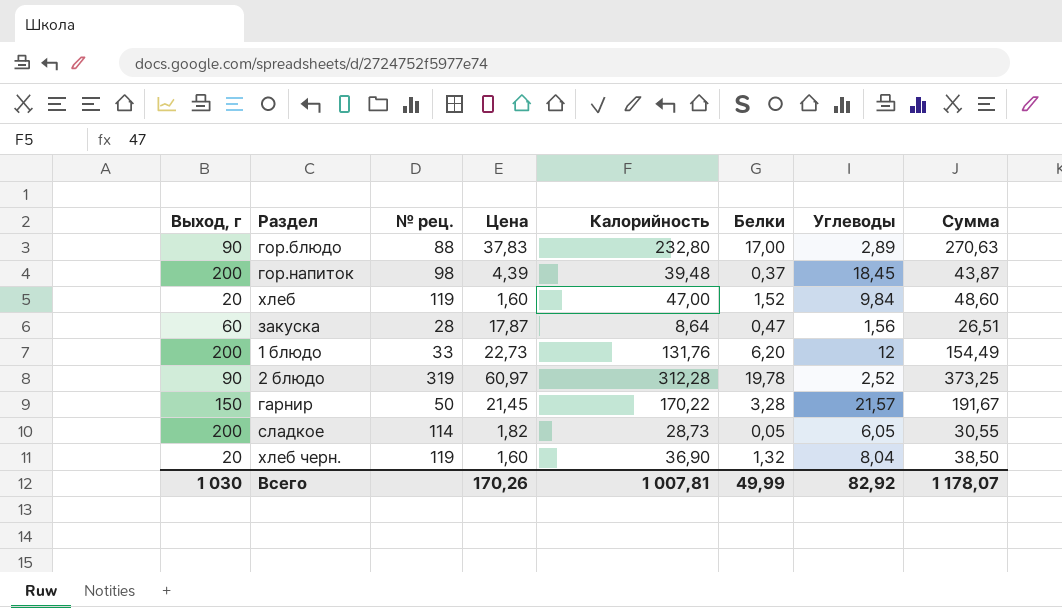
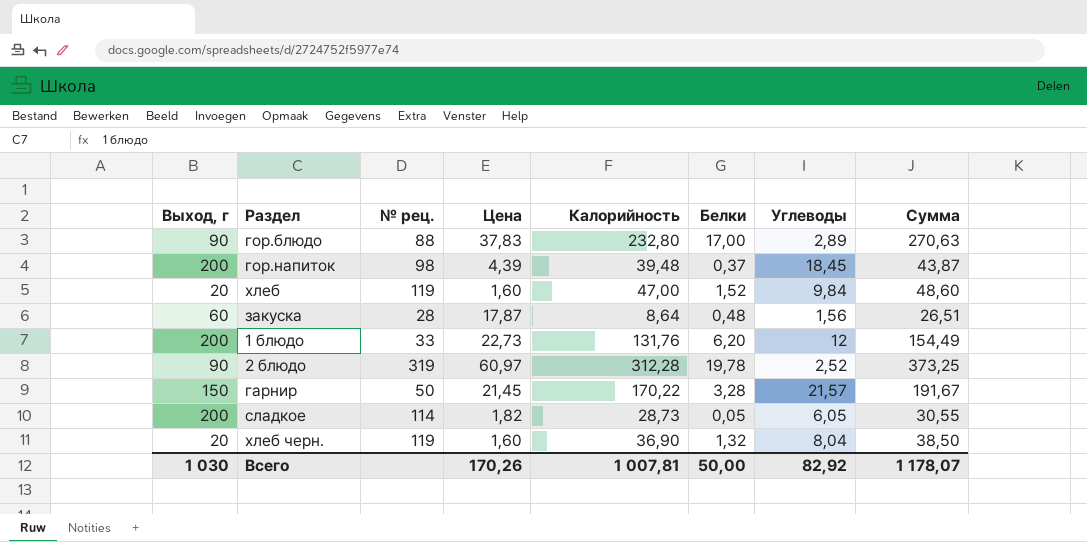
закуска | Белки: 0,47 -> 0,48
Всего | Белки: 49,99 -> 50,00

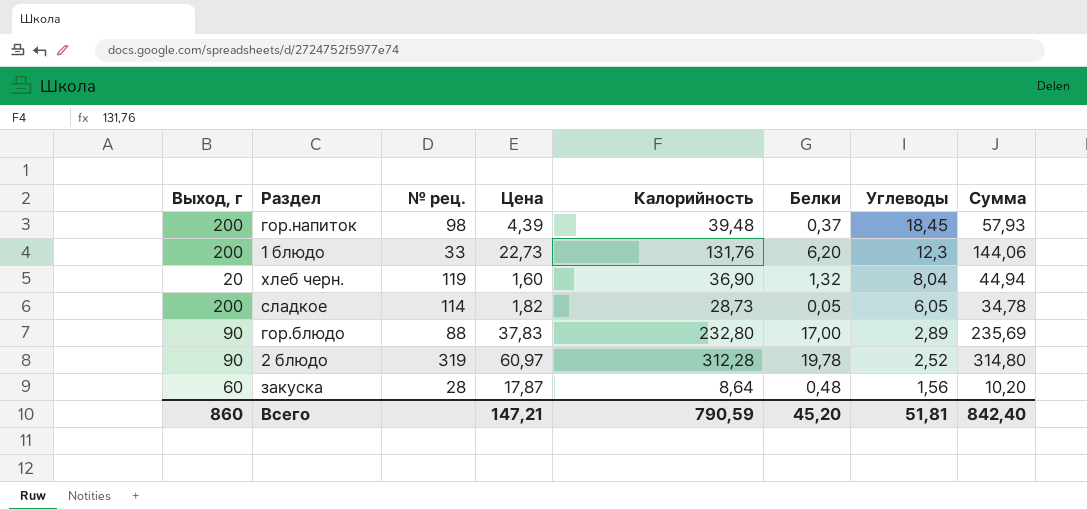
row order: none -> Углеводы descending
column Сумма | formula: [Цена] + [Калорийность] -> [Калорийность] + [Углеводы]
row хлеб: 20 | 119 | 1,60 | 47,00 | 1,52 | 9,84 | 48,60 -> none
row гарнир: 150 | 50 | 21,45 | 170,22 | 3,28 | 21,57 | 191,67 -> none
1 блюдо | Углеводы: 12 -> 12,3
Всего | Выход, г: 1 030 -> 860
Всего | Цена: 170,26 -> 147,21
Всего | Калорийность: 1 007,81 -> 790,59
Всего | Белки: 50,00 -> 45,20
Всего | Углеводы: 82,92 -> 51,81
Всего | Сумма: 1 178,07 -> 842,40

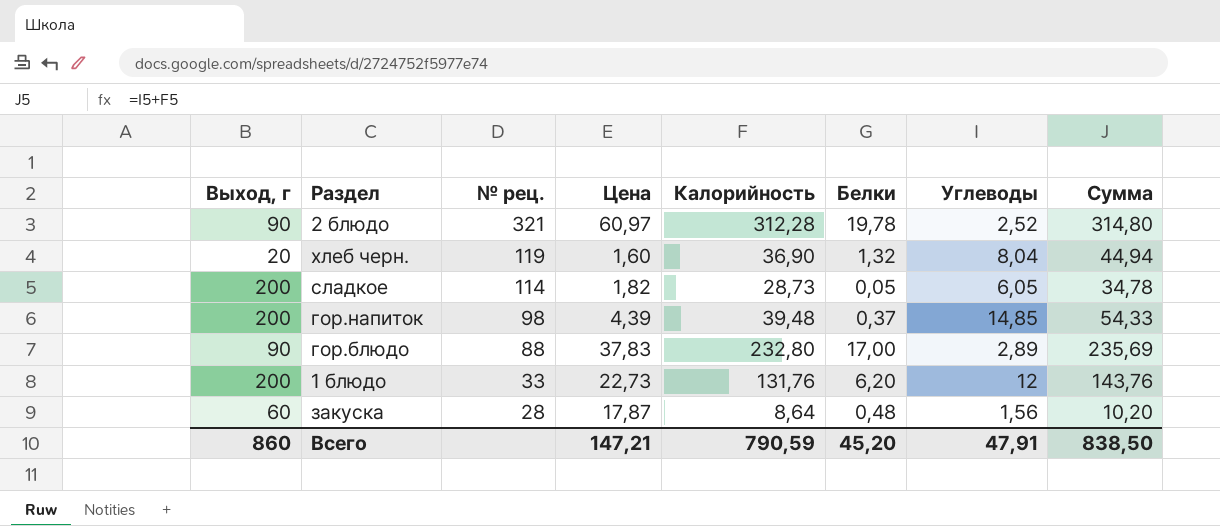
row order: Углеводы descending -> № рец. descending
2 блюдо | № рец.: 319 -> 321
гор.напиток | Углеводы: 18,45 -> 14,85
гор.напиток | Сумма: 57,93 -> 54,33
1 блюдо | Углеводы: 12,3 -> 12
1 блюдо | Сумма: 144,06 -> 143,76
Всего | Углеводы: 51,81 -> 47,91
Всего | Сумма: 842,40 -> 838,50

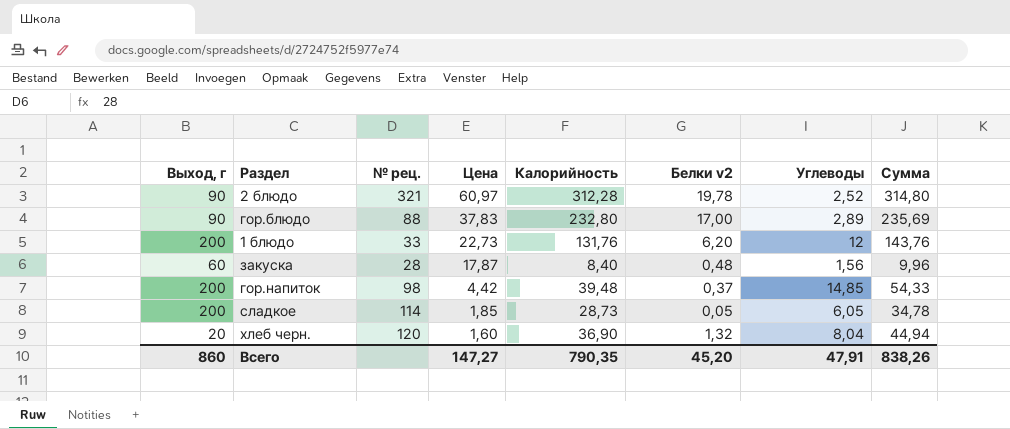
row order: № рец. descending -> Цена descending
column name: Белки -> Белки v2
закуска | Калорийность: 8,64 -> 8,40
закуска | Сумма: 10,20 -> 9,96
гор.напиток | Цена: 4,39 -> 4,42
сладкое | Цена: 1,82 -> 1,85
хлеб черн. | № рец.: 119 -> 120
Всего | Цена: 147,21 -> 147,27
Всего | Калорийность: 790,59 -> 790,35
Всего | Сумма: 838,50 -> 838,26

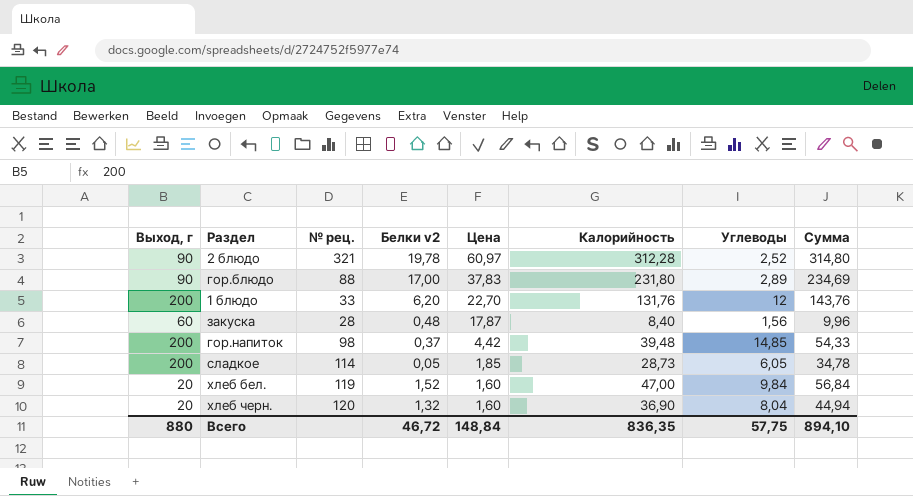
column Белки v2 | position: 6 -> 4
гор.блюдо | Калорийность: 232,80 -> 231,80
гор.блюдо | Сумма: 235,69 -> 234,69
1 блюдо | Цена: 22,73 -> 22,70
row хлеб бел.: none -> 20 | 119 | 1,52 | 1,60 | 47,00 | 9,84 | 56,84
Всего | Выход, г: 860 -> 880
Всего | Белки v2: 45,20 -> 46,72
Всего | Цена: 147,27 -> 148,84
Всего | Калорийность: 790,35 -> 836,35
Всего | Углеводы: 47,91 -> 57,75
Всего | Сумма: 838,26 -> 894,10

